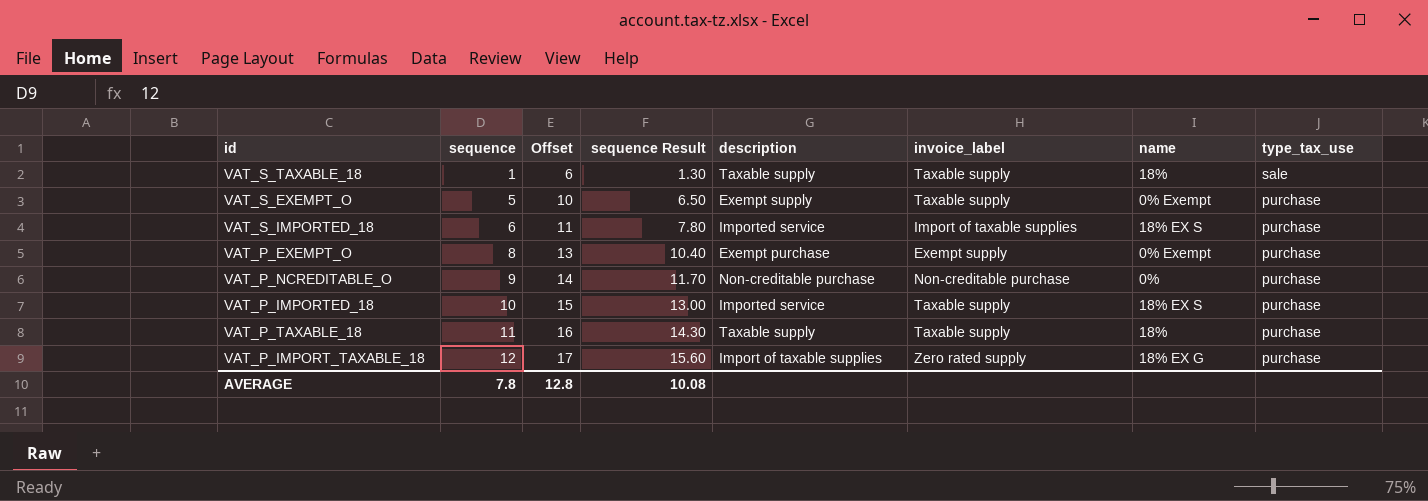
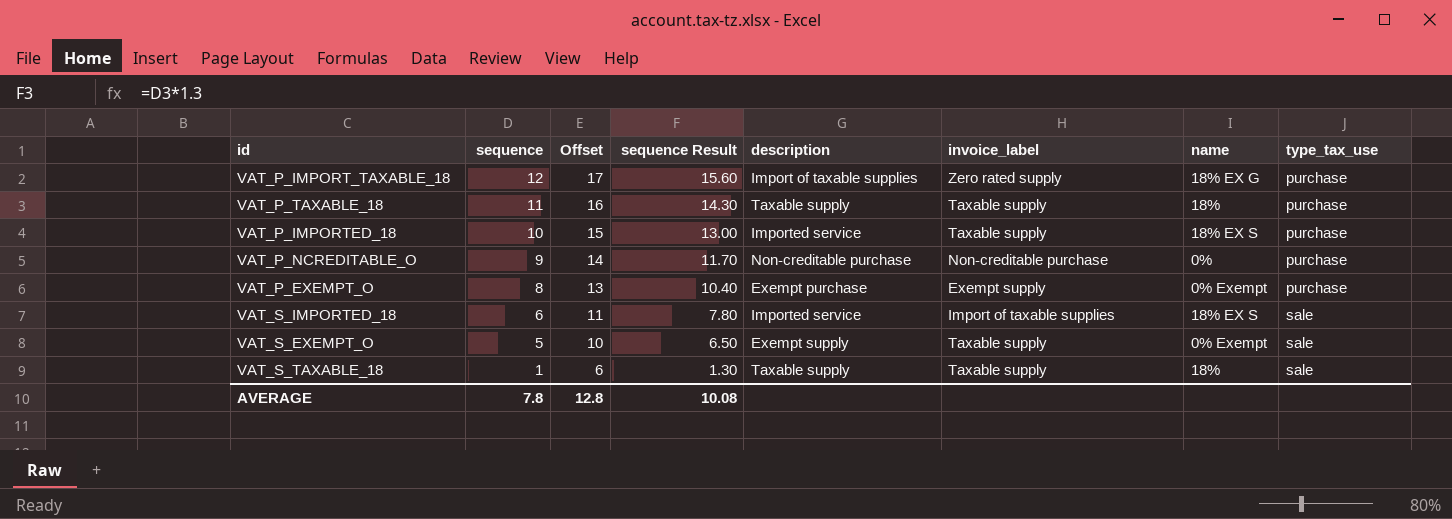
row order: sequence ascending -> sequence descending
VAT_S_IMPORTED_18 | type_tax_use: purchase -> sale
VAT_S_EXEMPT_O | type_tax_use: purchase -> sale

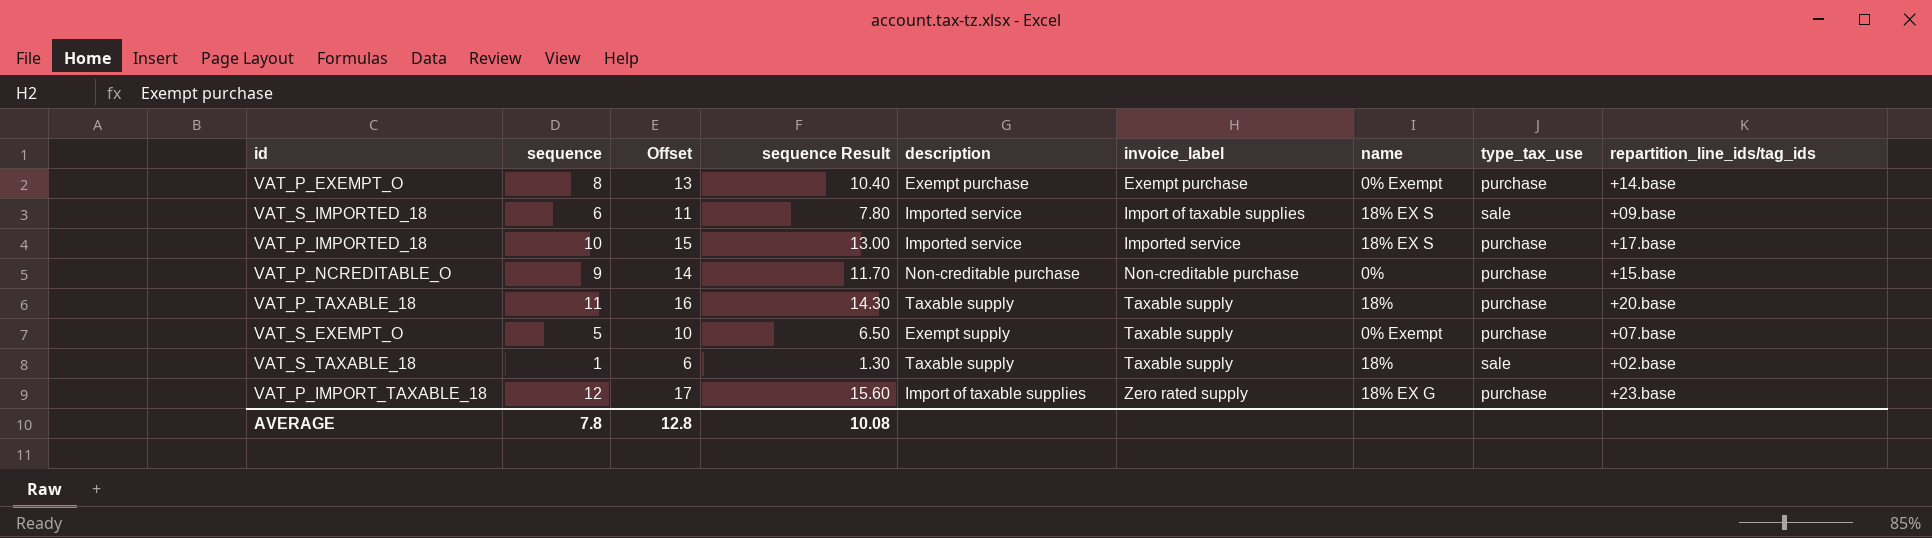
row order: sequence descending -> invoice_label ascending
column repartition_line_ids/tag_ids | position: none -> 9
VAT_P_EXEMPT_O | invoice_label: Exempt supply -> Exempt purchase
VAT_P_IMPORTED_18 | invoice_label: Taxable supply -> Imported service
VAT_S_EXEMPT_O | type_tax_use: sale -> purchase

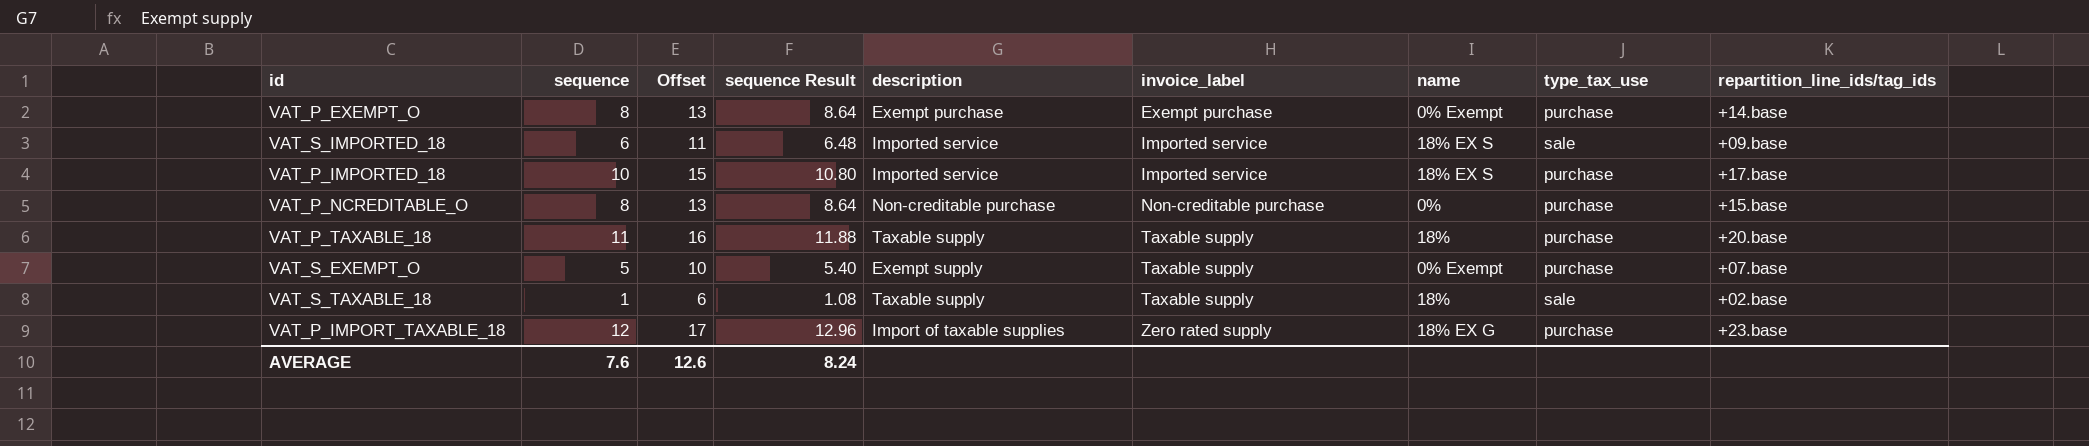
column sequence Result | formula: [sequence] * 1.3 -> [sequence] * 1.08
VAT_S_IMPORTED_18 | invoice_label: Import of taxable supplies -> Imported service
VAT_P_NCREDITABLE_O | sequence: 9 -> 8
VAT_P_NCREDITABLE_O | Offset: 14 -> 13
AVERAGE | sequence: 7.8 -> 7.6
AVERAGE | Offset: 12.8 -> 12.6
AVERAGE | sequence Result: 10.08 -> 8.24

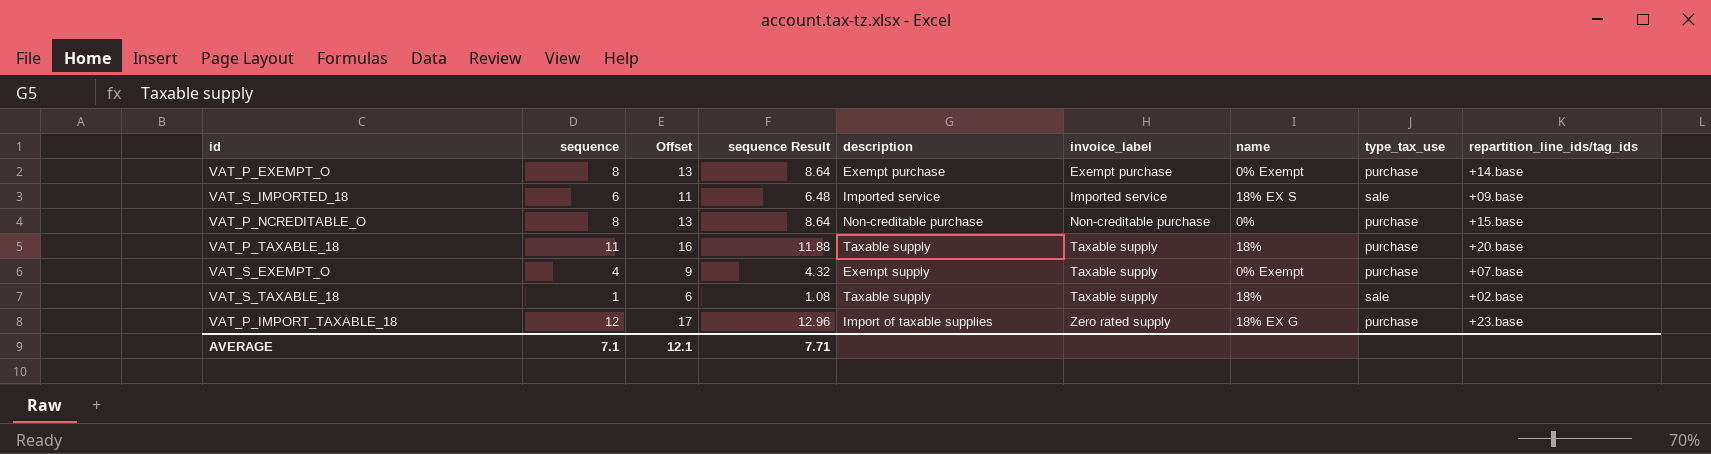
row VAT_P_IMPORTED_18: 10 | 15 | 10.80 | Imported service | Imported service | 18% EX S | purchase | +17.base -> none
VAT_S_EXEMPT_O | sequence: 5 -> 4
VAT_S_EXEMPT_O | Offset: 10 -> 9
VAT_S_EXEMPT_O | sequence Result: 5.40 -> 4.32
AVERAGE | sequence: 7.6 -> 7.1
AVERAGE | Offset: 12.6 -> 12.1
AVERAGE | sequence Result: 8.24 -> 7.71

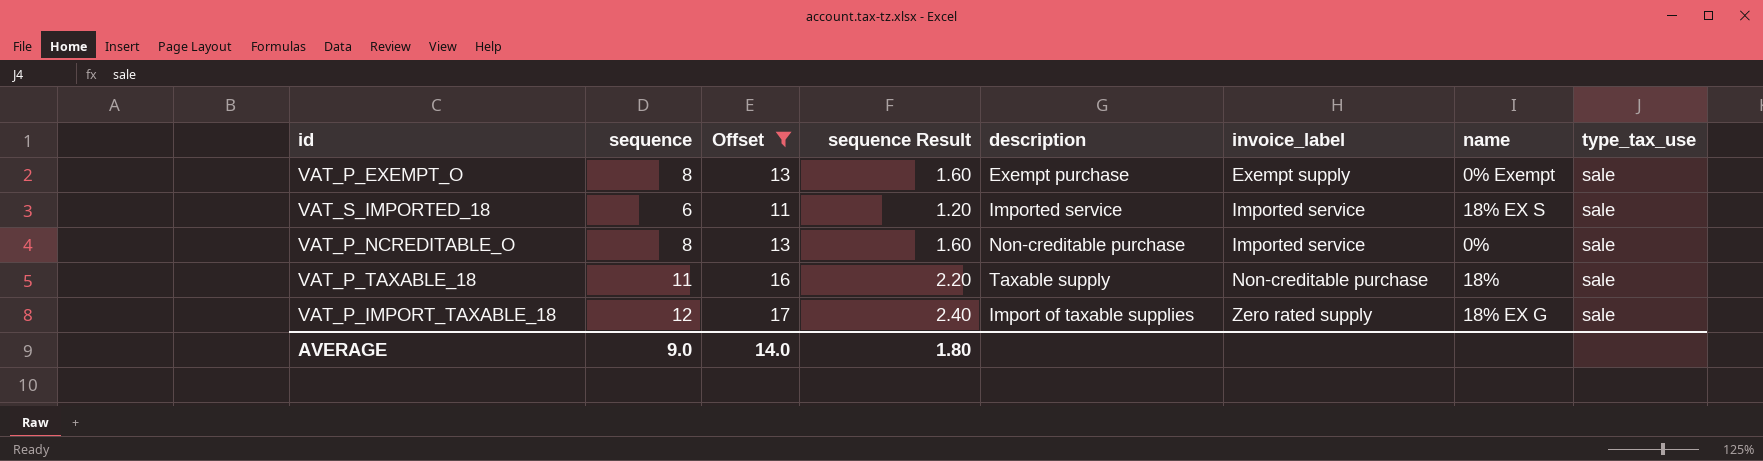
filter: none -> Offset >= 11
column repartition_line_ids/tag_ids | position: 9 -> none
column sequence Result | formula: [sequence] * 1.08 -> [sequence] * 0.2
VAT_P_EXEMPT_O | invoice_label: Exempt purchase -> Exempt supply
VAT_P_EXEMPT_O | type_tax_use: purchase -> sale
VAT_P_NCREDITABLE_O | invoice_label: Non-creditable purchase -> Imported service
VAT_P_NCREDITABLE_O | type_tax_use: purchase -> sale
VAT_P_TAXABLE_18 | invoice_label: Taxable supply -> Non-creditable purchase
VAT_P_TAXABLE_18 | type_tax_use: purchase -> sale
VAT_P_IMPORT_TAXABLE_18 | type_tax_use: purchase -> sale
AVERAGE | sequence: 7.1 -> 9.0
AVERAGE | Offset: 12.1 -> 14.0
AVERAGE | sequence Result: 7.71 -> 1.80

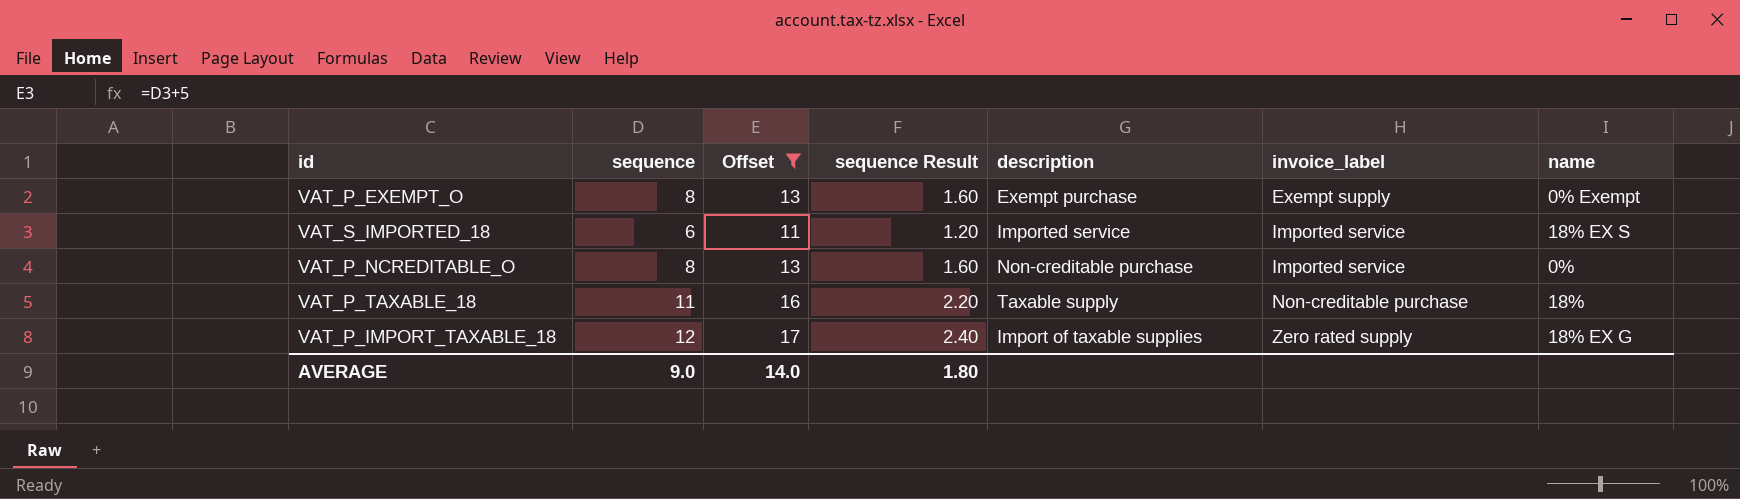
column type_tax_use | position: 8 -> none

